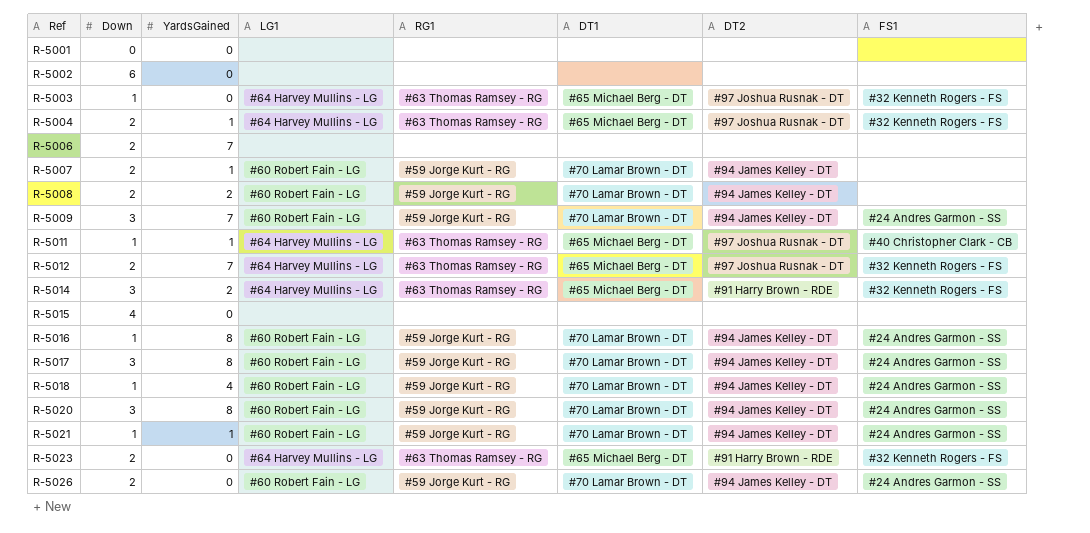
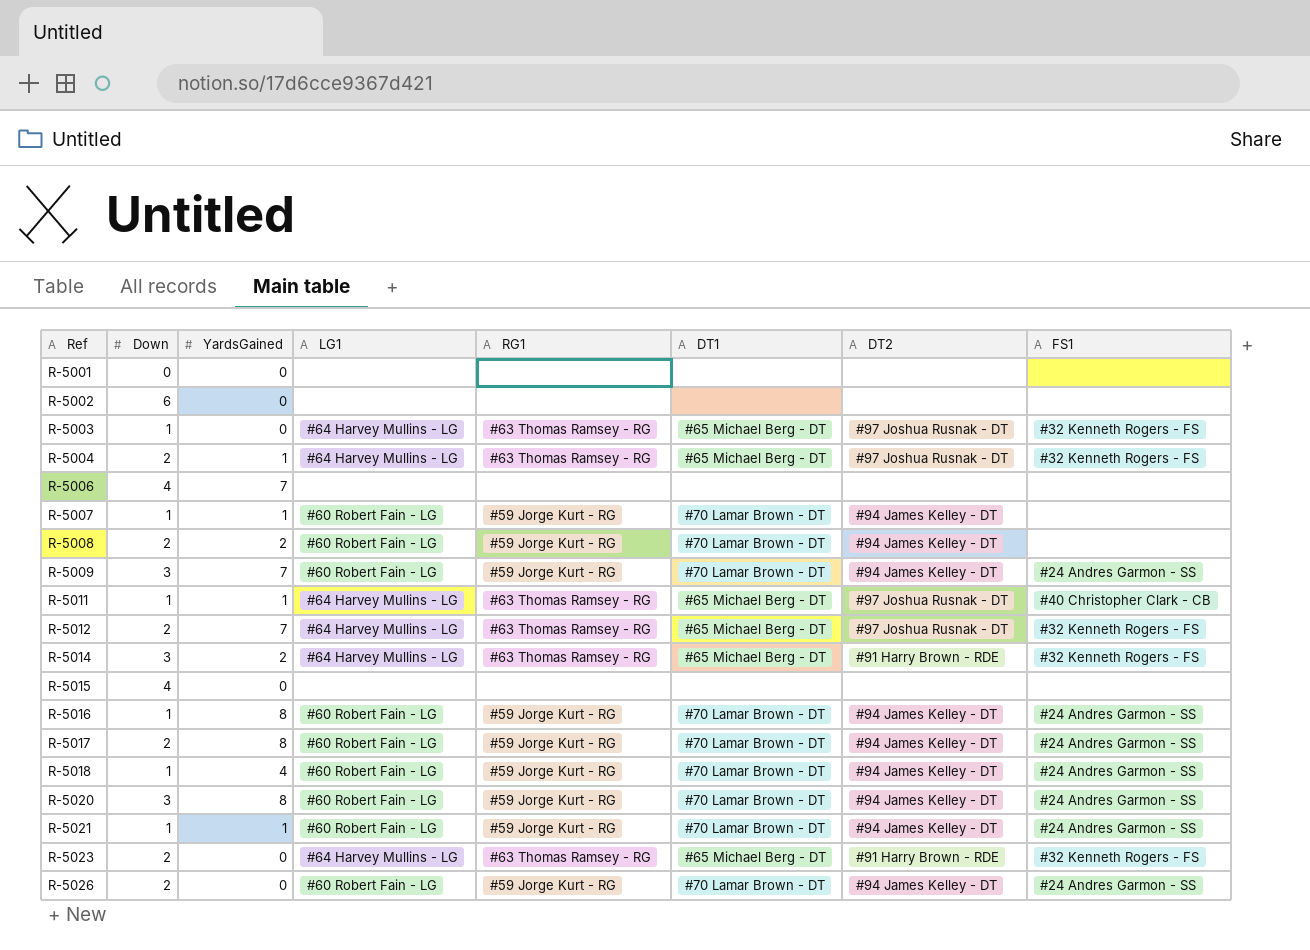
R-5006 | Down: 2 -> 4
R-5007 | Down: 2 -> 1
R-5017 | Down: 3 -> 2

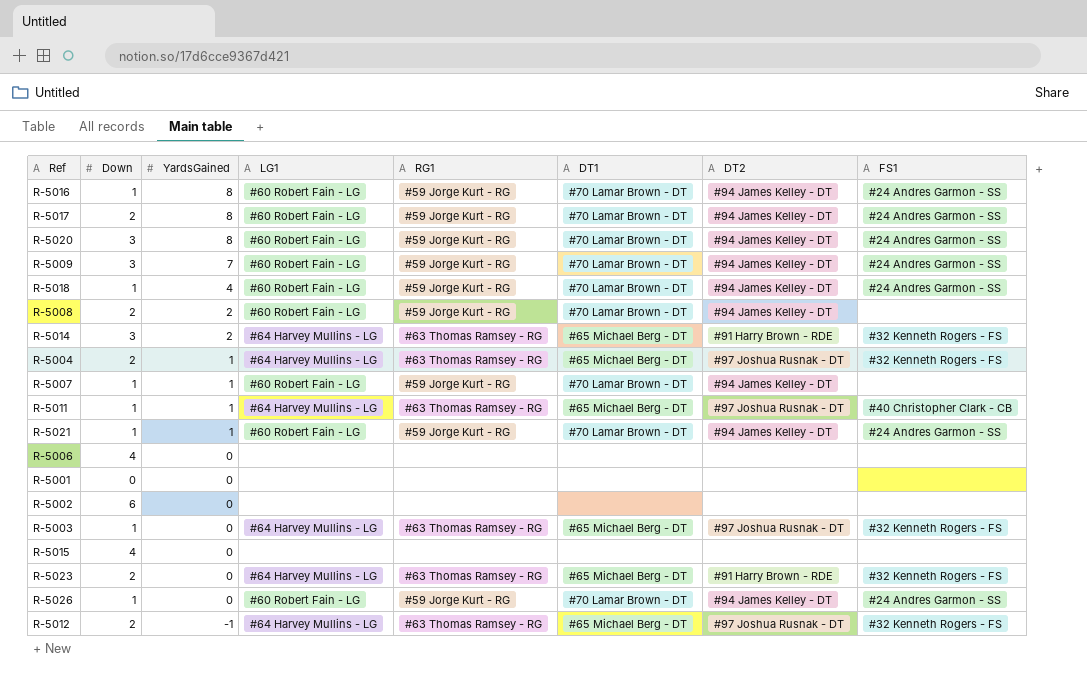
row order: Ref ascending -> YardsGained descending
R-5006 | YardsGained: 7 -> 0
R-5026 | Down: 2 -> 1
R-5012 | YardsGained: 7 -> -1

